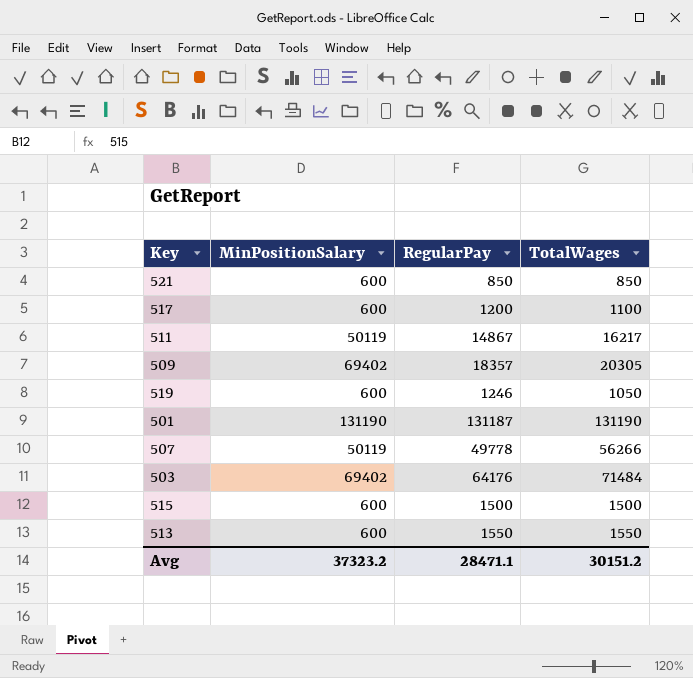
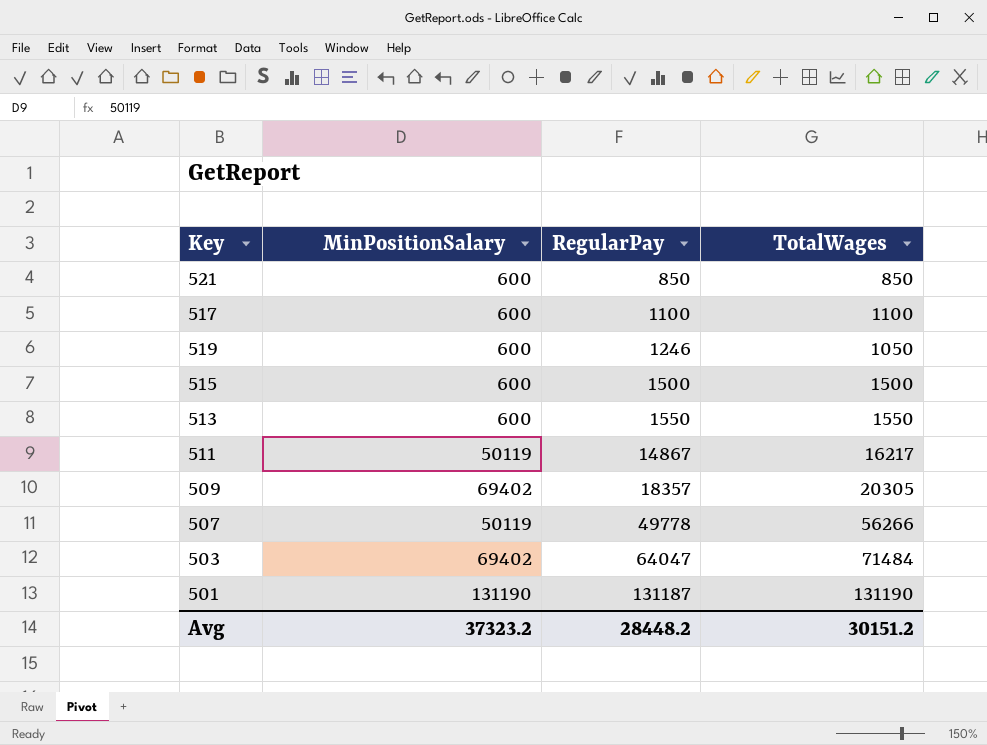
row order: none -> RegularPay ascending
517 | RegularPay: 1200 -> 1100
503 | RegularPay: 64176 -> 64047
Avg | RegularPay: 28471.1 -> 28448.2

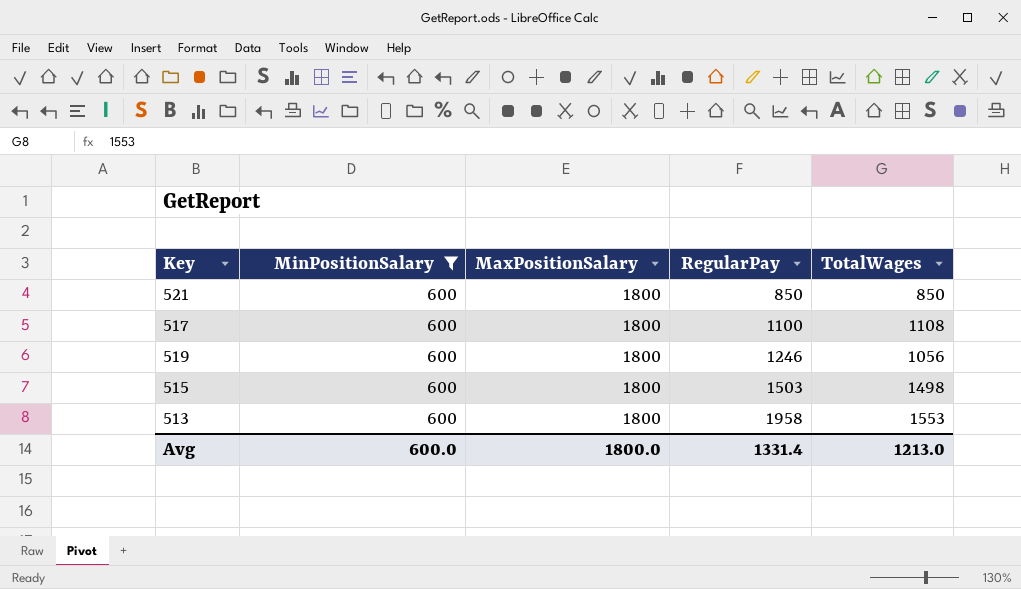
filter: none -> MinPositionSalary = 600
column MaxPositionSalary | position: none -> 3
517 | TotalWages: 1100 -> 1108
519 | TotalWages: 1050 -> 1056
515 | RegularPay: 1500 -> 1503
515 | TotalWages: 1500 -> 1498
513 | RegularPay: 1550 -> 1958
513 | TotalWages: 1550 -> 1553
Avg | MinPositionSalary: 37323.2 -> 600.0
Avg | RegularPay: 28448.2 -> 1331.4
Avg | TotalWages: 30151.2 -> 1213.0

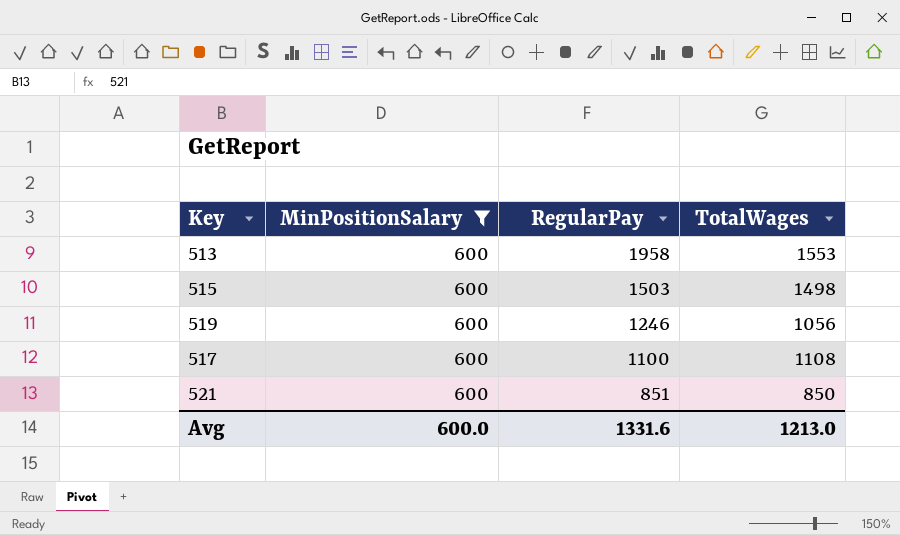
row order: RegularPay ascending -> RegularPay descending
column MaxPositionSalary | position: 3 -> none
521 | RegularPay: 850 -> 851
Avg | RegularPay: 1331.4 -> 1331.6

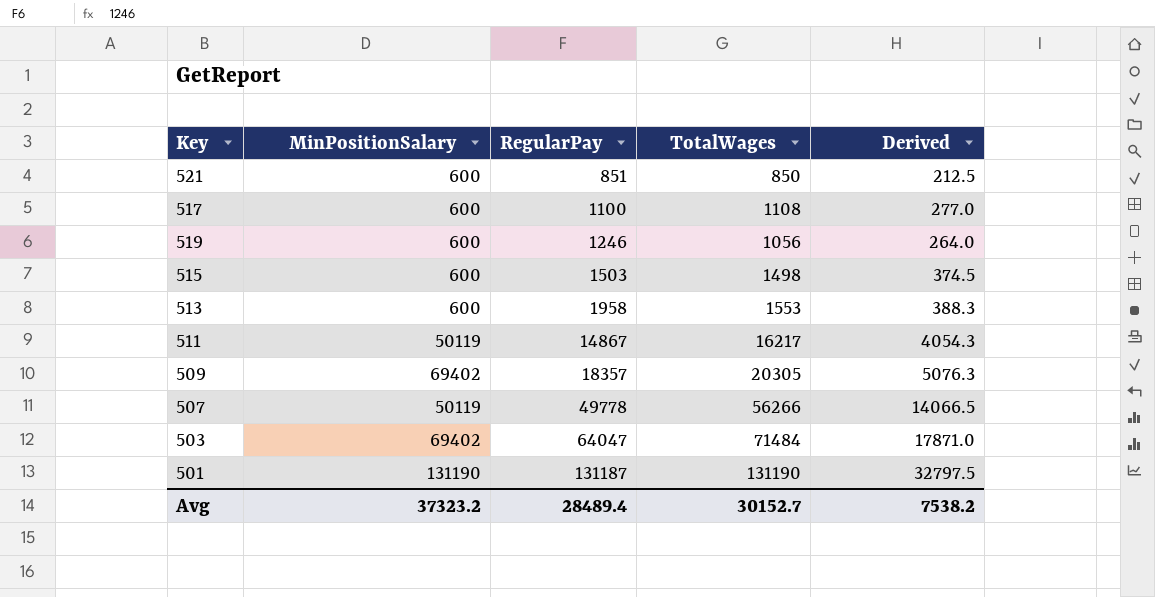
filter: MinPositionSalary = 600 -> none
row order: RegularPay descending -> RegularPay ascending
column Derived | formula: none -> [TotalWages] * 0.25
Avg | MinPositionSalary: 600.0 -> 37323.2
Avg | RegularPay: 1331.6 -> 28489.4
Avg | TotalWages: 1213.0 -> 30152.7

